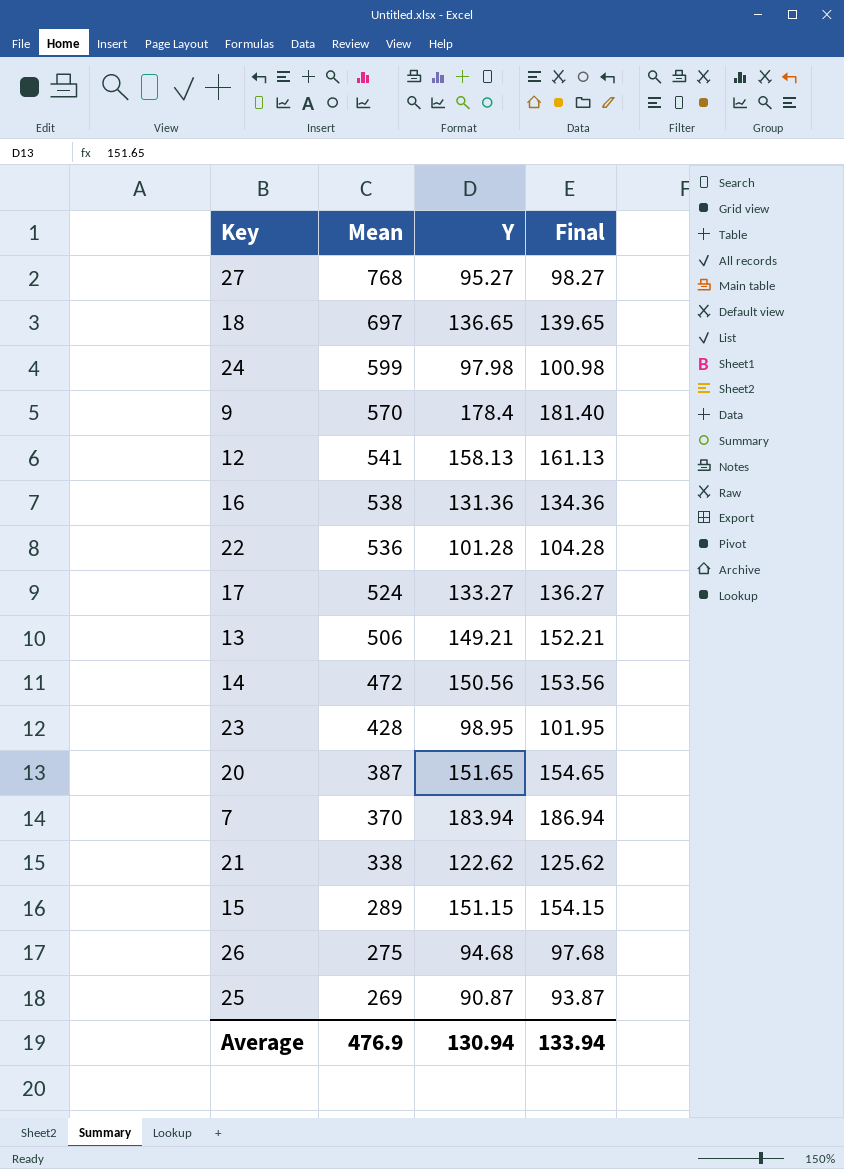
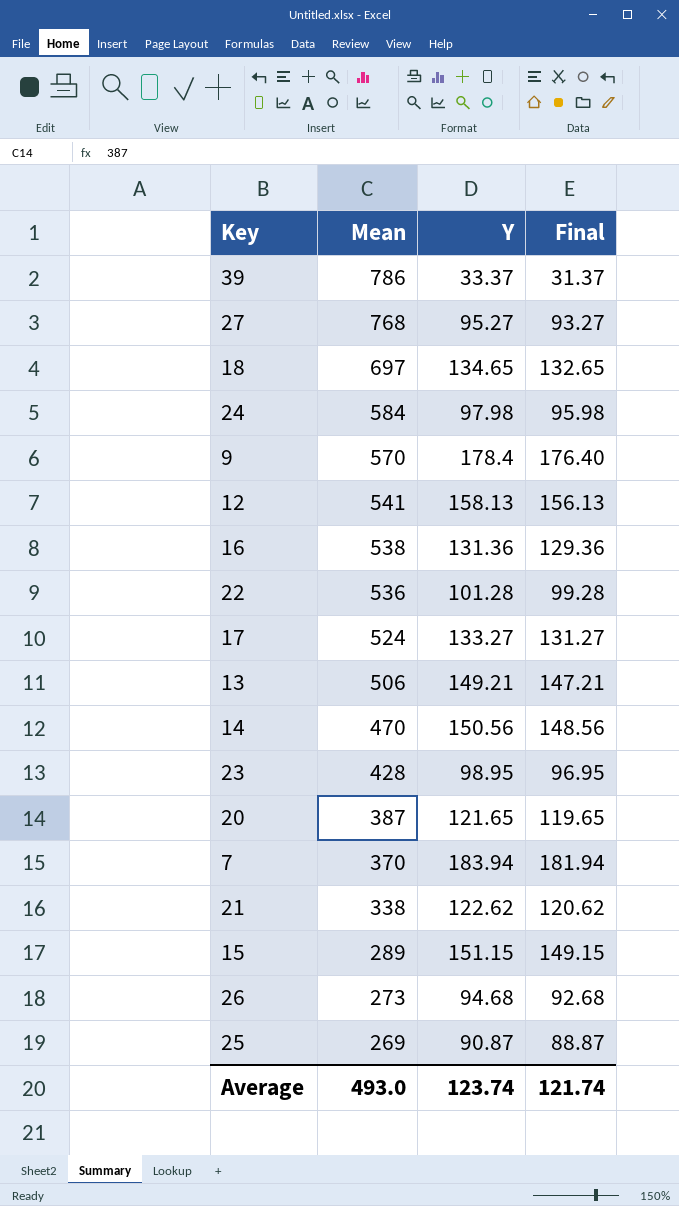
column Final | formula: [Y] + 3 -> [Y] - 2
row 39: none -> 786 | 33.37 | 31.37
18 | Y: 136.65 -> 134.65
24 | Mean: 599 -> 584
14 | Mean: 472 -> 470
20 | Y: 151.65 -> 121.65
26 | Mean: 275 -> 273
Average | Mean: 476.9 -> 493.0
Average | Y: 130.94 -> 123.74
Average | Final: 133.94 -> 121.74

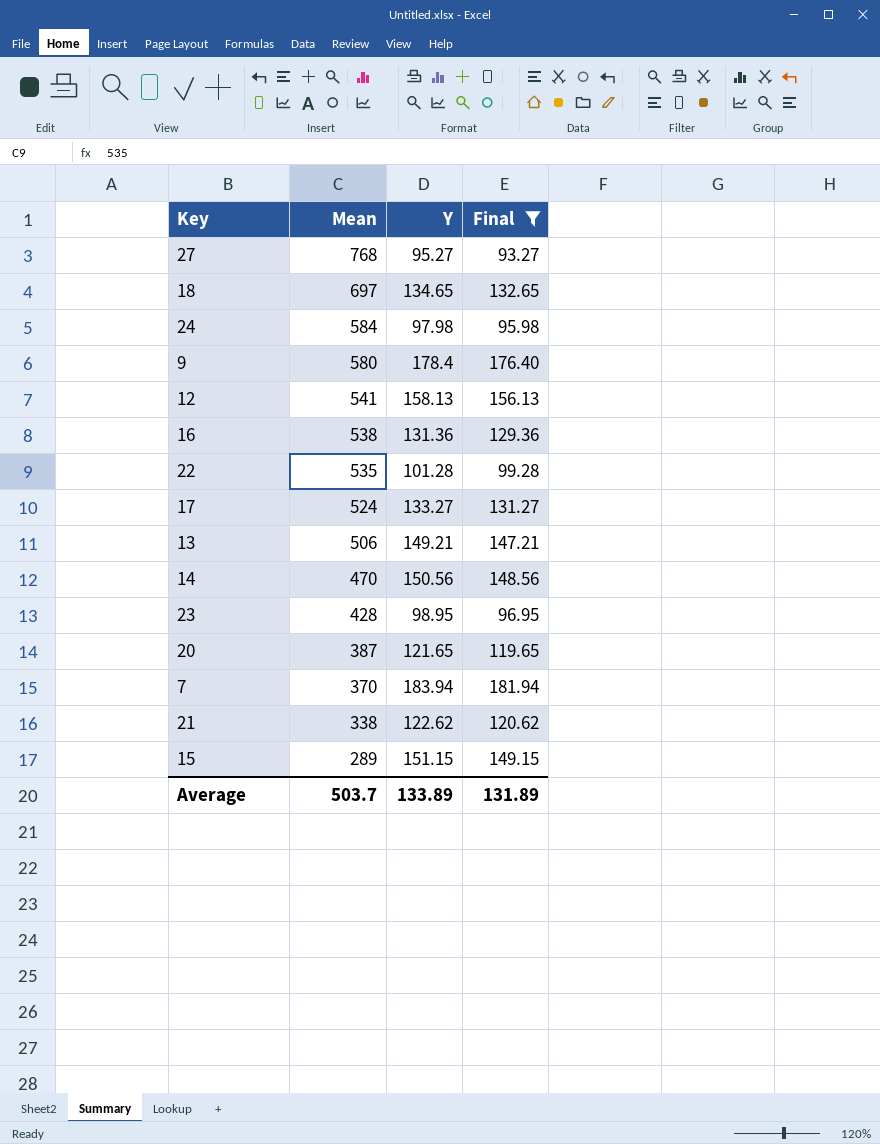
filter: none -> Final >= 93.27
9 | Mean: 570 -> 580
22 | Mean: 536 -> 535
Average | Mean: 493.0 -> 503.7
Average | Y: 123.74 -> 133.89
Average | Final: 121.74 -> 131.89

